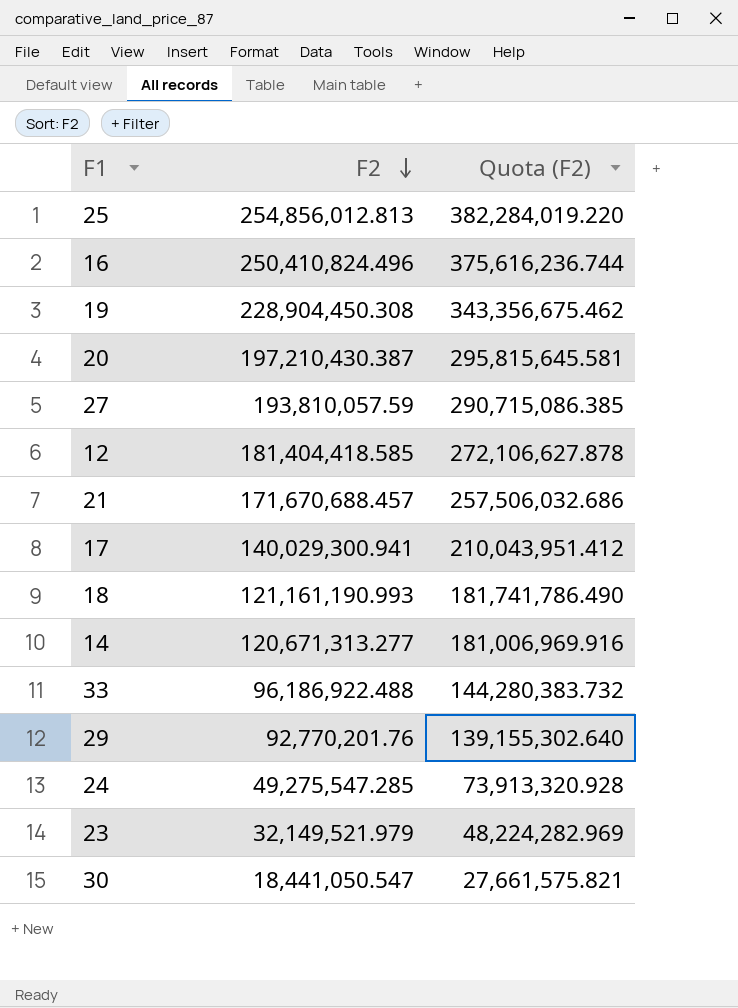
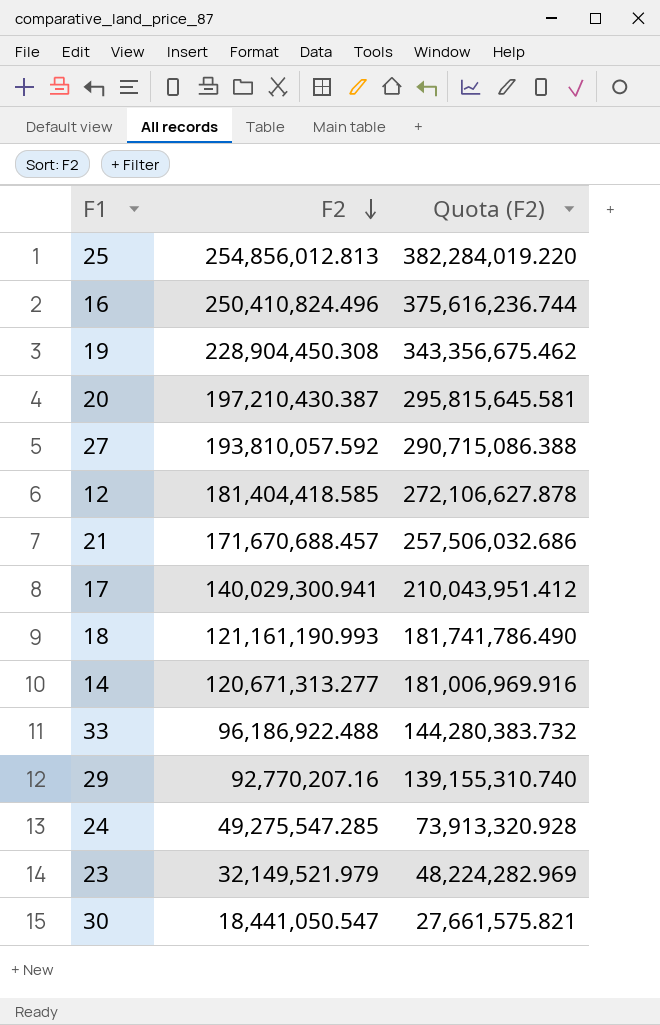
27 | F2: 193,810,057.59 -> 193,810,057.592
27 | Quota (F2): 290,715,086.385 -> 290,715,086.388
29 | F2: 92,770,201.76 -> 92,770,207.16
29 | Quota (F2): 139,155,302.640 -> 139,155,310.740

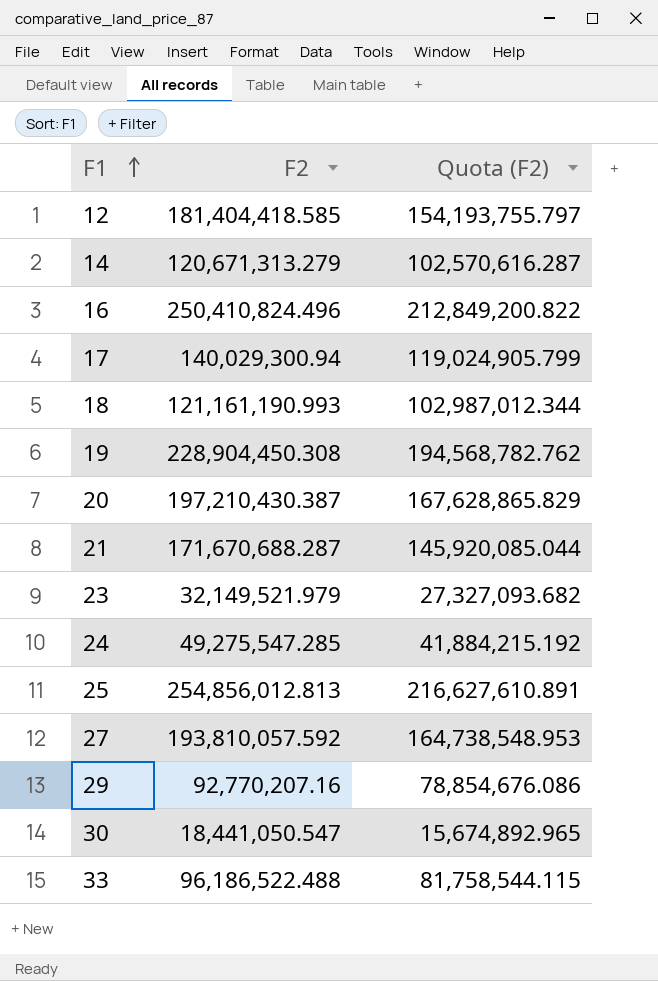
row order: F2 descending -> F1 ascending
column Quota (F2) | formula: [F2] * 1.5 -> [F2] * 0.85
14 | F2: 120,671,313.277 -> 120,671,313.279
17 | F2: 140,029,300.941 -> 140,029,300.94
21 | F2: 171,670,688.457 -> 171,670,688.287
33 | F2: 96,186,922.488 -> 96,186,522.488

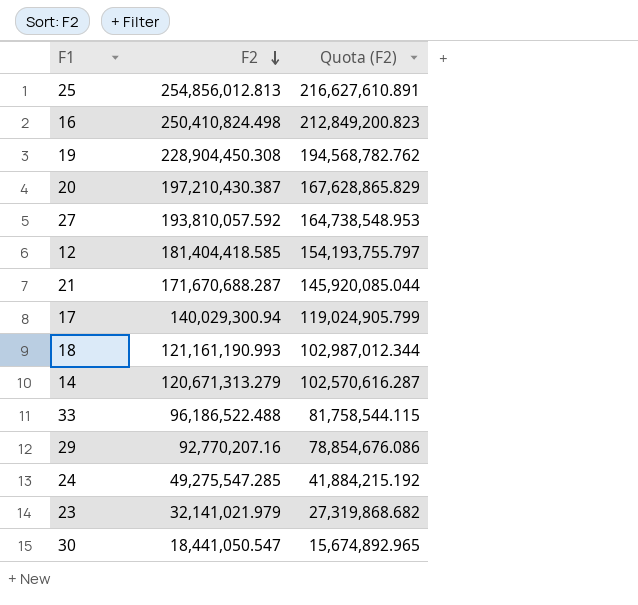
row order: F1 ascending -> F2 descending
16 | F2: 250,410,824.496 -> 250,410,824.498
16 | Quota (F2): 212,849,200.822 -> 212,849,200.823
23 | F2: 32,149,521.979 -> 32,141,021.979
23 | Quota (F2): 27,327,093.682 -> 27,319,868.682

